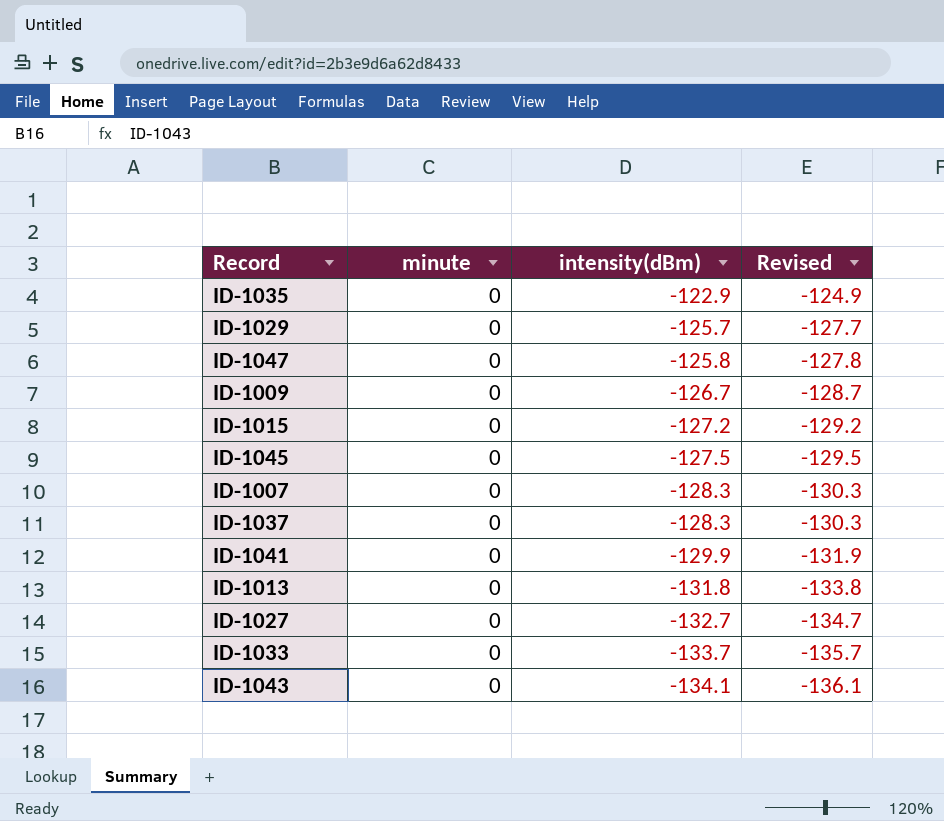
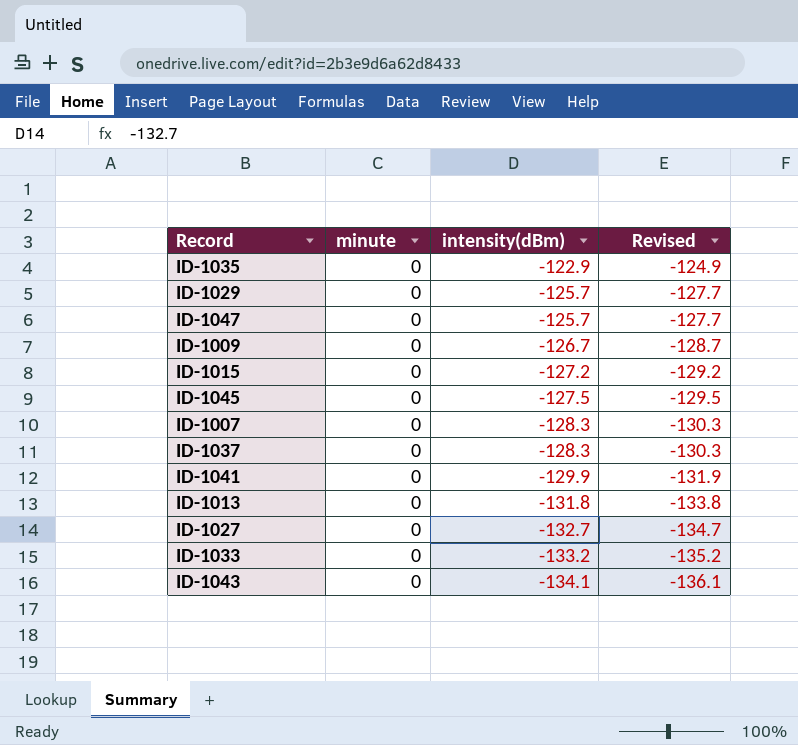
ID-1047 | intensity(dBm): -125.8 -> -125.7
ID-1047 | Revised: -127.8 -> -127.7
ID-1033 | intensity(dBm): -133.7 -> -133.2
ID-1033 | Revised: -135.7 -> -135.2

